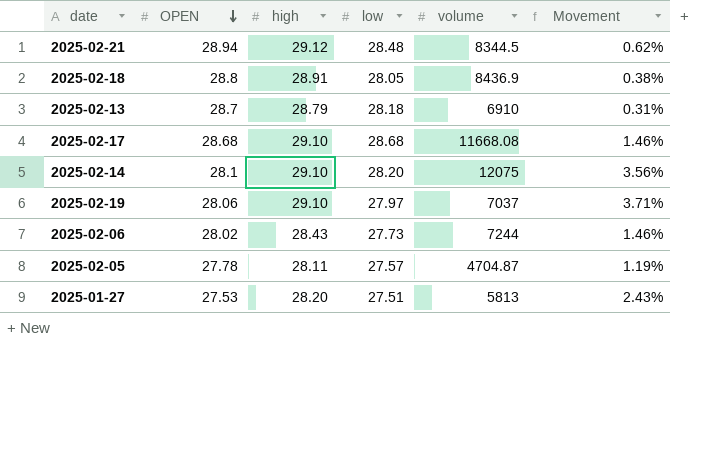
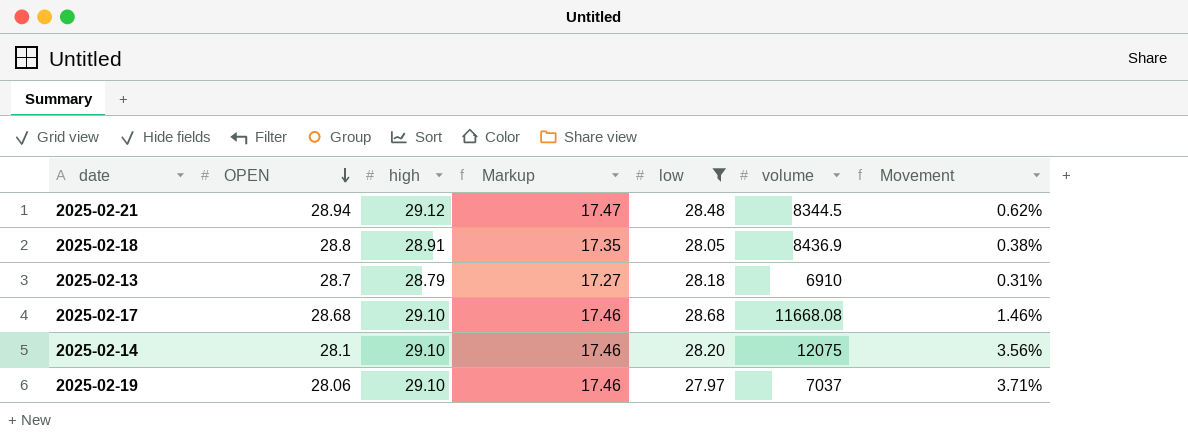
filter: none -> low >= 27.97
column Markup | formula: none -> [high] * 0.6

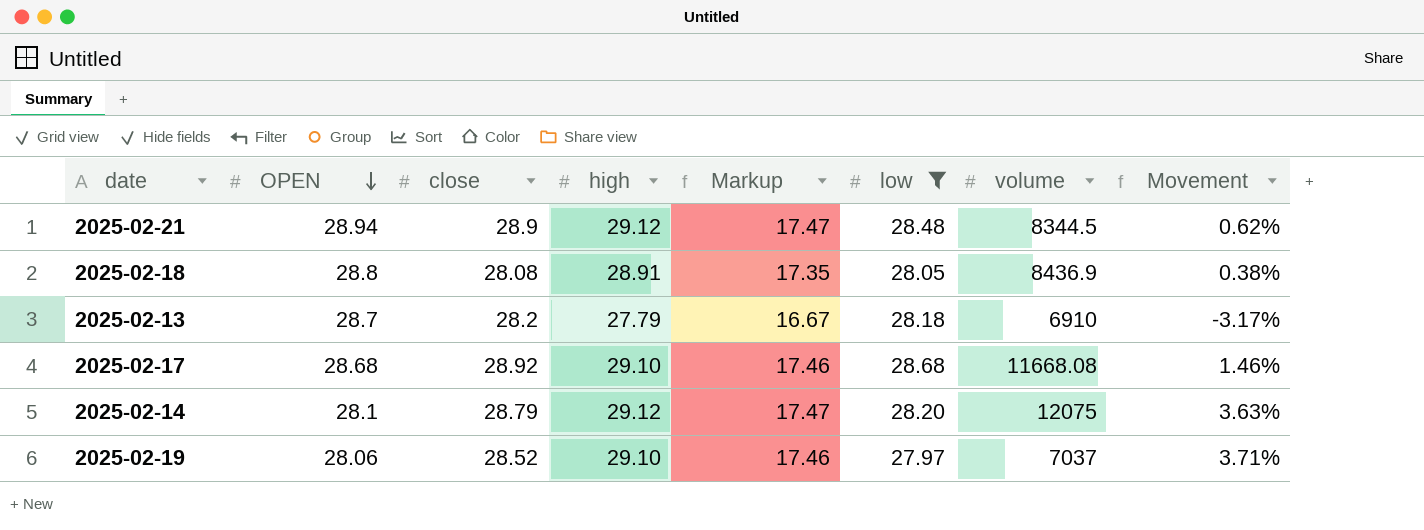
column close | position: none -> 3
2025-02-13 | high: 28.79 -> 27.79
2025-02-13 | Markup: 17.27 -> 16.67
2025-02-13 | Movement: 0.31% -> -3.17%
2025-02-14 | high: 29.10 -> 29.12
2025-02-14 | Markup: 17.46 -> 17.47
2025-02-14 | Movement: 3.56% -> 3.63%

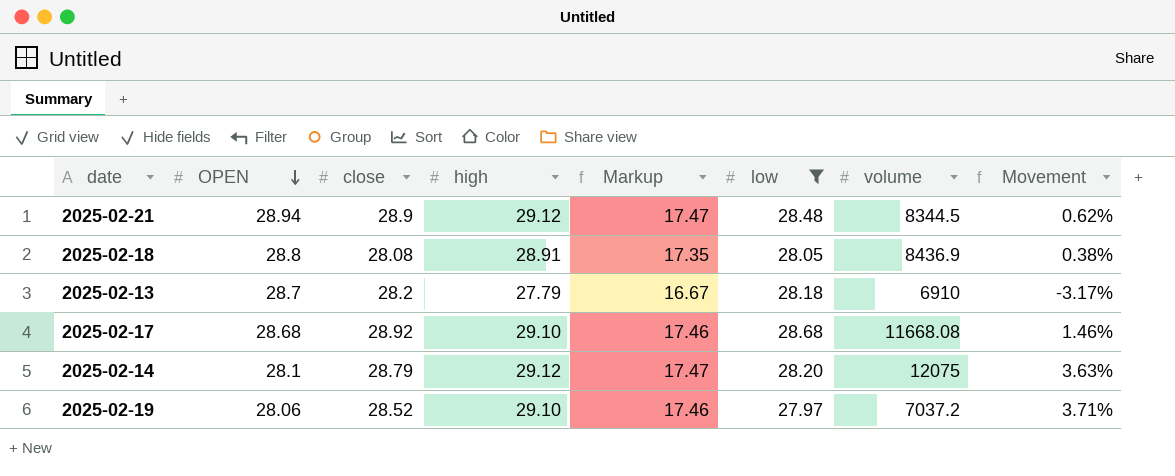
2025-02-19 | volume: 7037 -> 7037.2

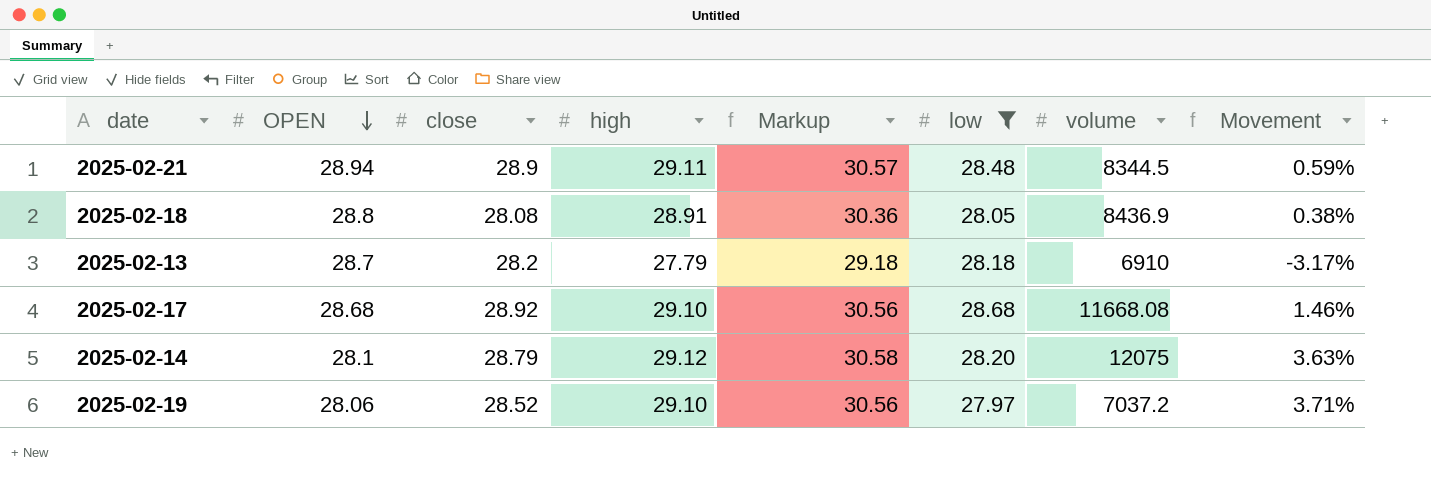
column Markup | formula: [high] * 0.6 -> [high] * 1.05
2025-02-21 | high: 29.12 -> 29.11
2025-02-21 | Movement: 0.62% -> 0.59%

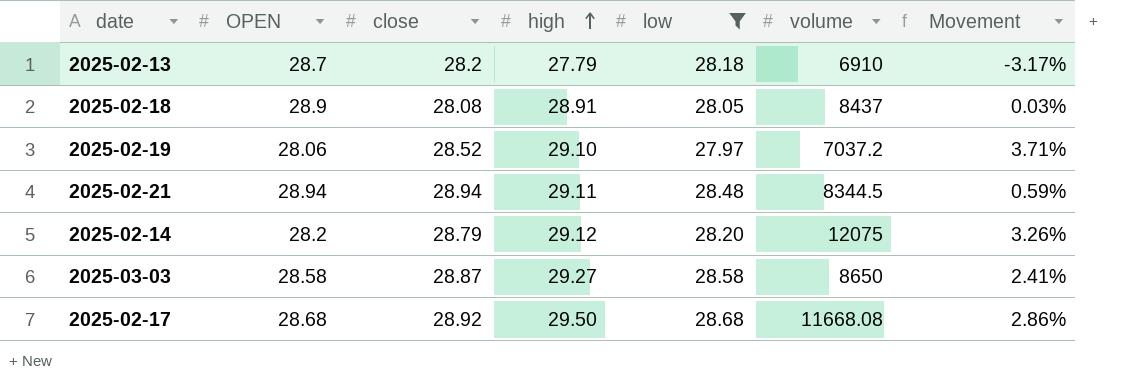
row order: OPEN descending -> high ascending
column Markup | formula: [high] * 1.05 -> none
2025-02-18 | OPEN: 28.8 -> 28.9
2025-02-18 | volume: 8436.9 -> 8437
2025-02-18 | Movement: 0.38% -> 0.03%
2025-02-21 | close: 28.9 -> 28.94
2025-02-14 | OPEN: 28.1 -> 28.2
2025-02-14 | Movement: 3.63% -> 3.26%
row 2025-03-03: none -> 28.58 | 28.87 | 29.27 | 28.58 | 8650 | 2.41%
2025-02-17 | high: 29.10 -> 29.50
2025-02-17 | Movement: 1.46% -> 2.86%

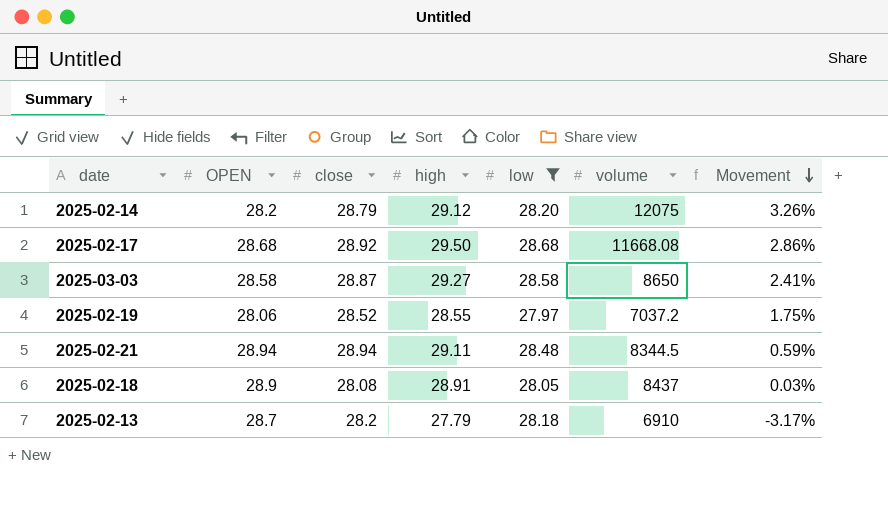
row order: high ascending -> Movement descending
2025-02-19 | high: 29.10 -> 28.55
2025-02-19 | Movement: 3.71% -> 1.75%

